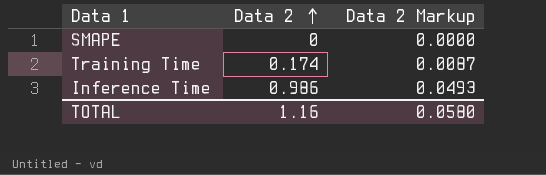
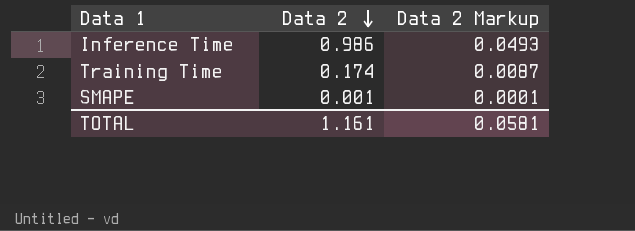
row order: Data 2 ascending -> Data 2 descending
SMAPE | Data 2: 0 -> 0.001
SMAPE | Data 2 Markup: 0.0000 -> 0.0001
TOTAL | Data 2: 1.16 -> 1.161
TOTAL | Data 2 Markup: 0.0580 -> 0.0581

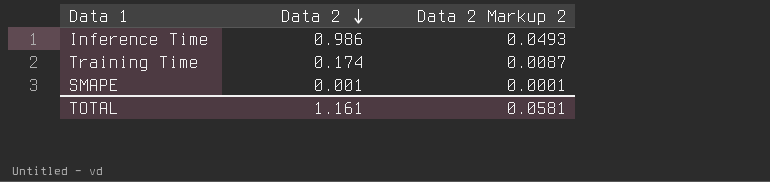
column name: Data 2 Markup -> Data 2 Markup 2

